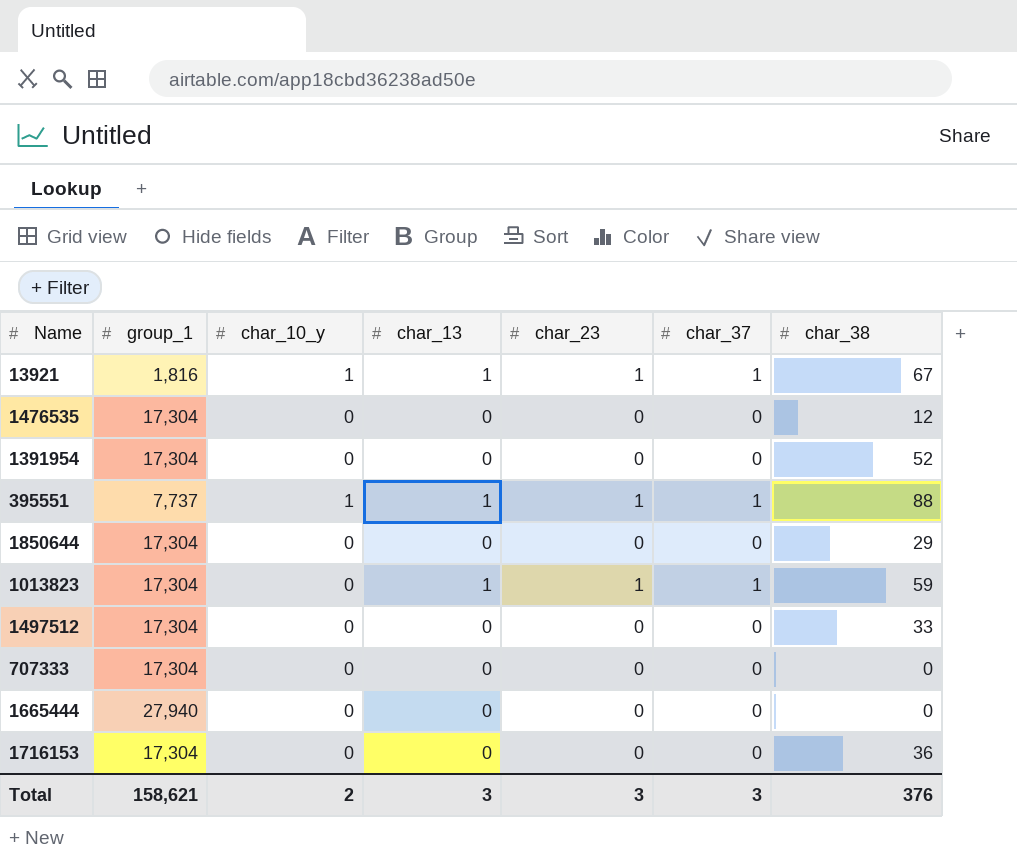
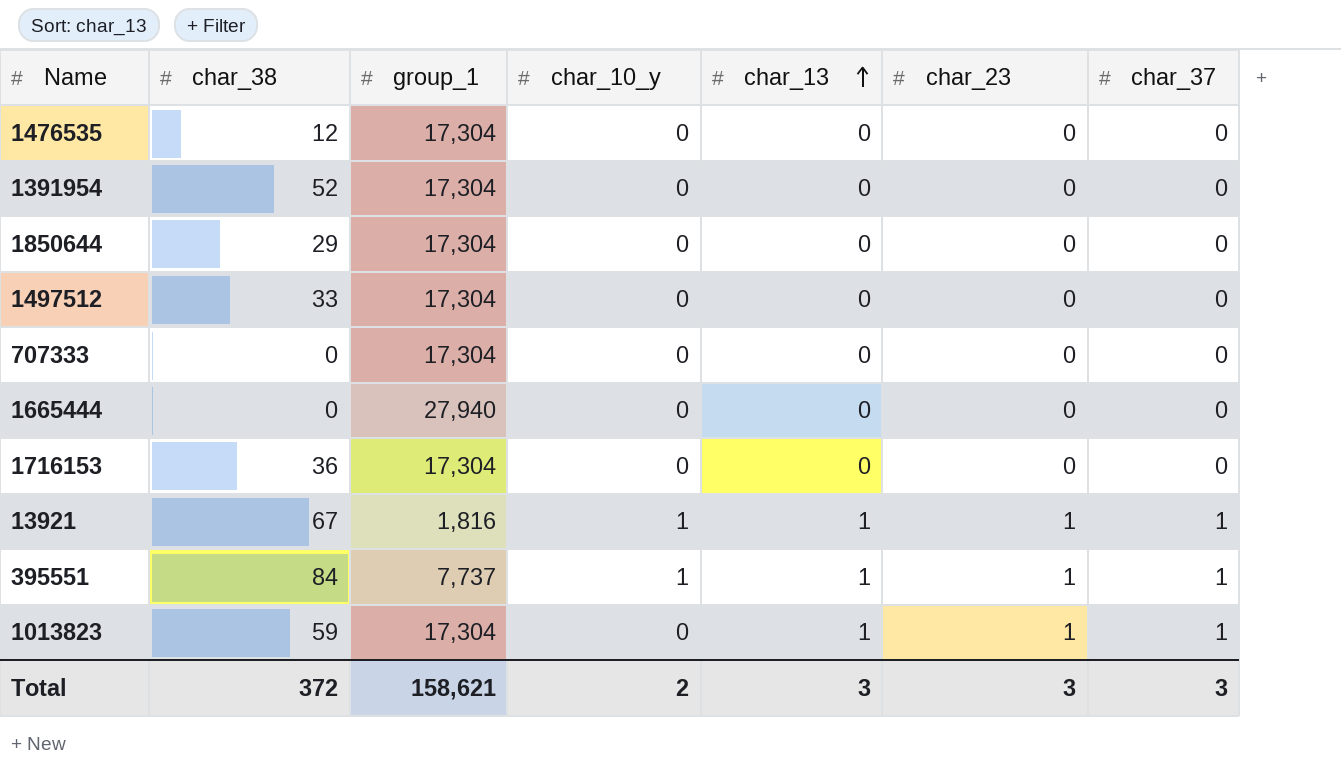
row order: none -> char_13 ascending
column char_38 | position: 7 -> 2
395551 | char_38: 88 -> 84
Total | char_38: 376 -> 372

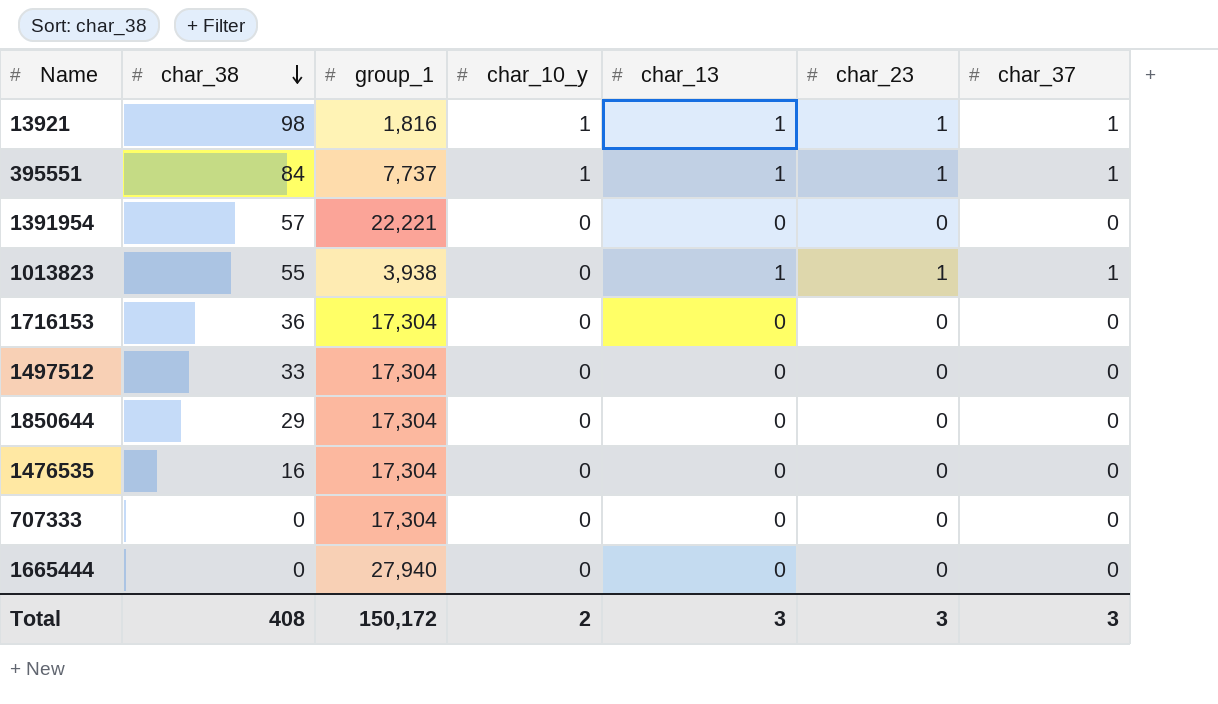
row order: char_13 ascending -> char_38 descending
13921 | char_38: 67 -> 98
1391954 | char_38: 52 -> 57
1391954 | group_1: 17,304 -> 22,221
1013823 | char_38: 59 -> 55
1013823 | group_1: 17,304 -> 3,938
1476535 | char_38: 12 -> 16
Total | char_38: 372 -> 408
Total | group_1: 158,621 -> 150,172

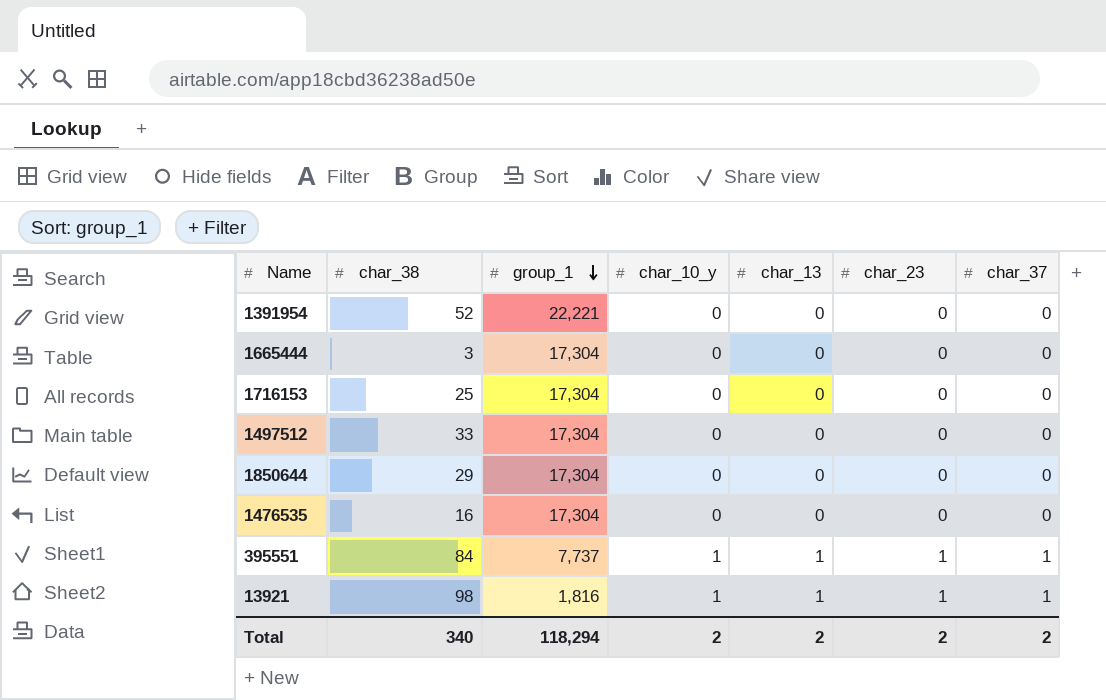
row order: char_38 descending -> group_1 descending
row 1013823: 55 | 3,938 | 0 | 1 | 1 | 1 -> none
row 707333: 0 | 17,304 | 0 | 0 | 0 | 0 -> none
1391954 | char_38: 57 -> 52
1665444 | char_38: 0 -> 3
1665444 | group_1: 27,940 -> 17,304
1716153 | char_38: 36 -> 25
Total | char_38: 408 -> 340
Total | group_1: 150,172 -> 118,294
Total | char_13: 3 -> 2
Total | char_23: 3 -> 2
Total | char_37: 3 -> 2

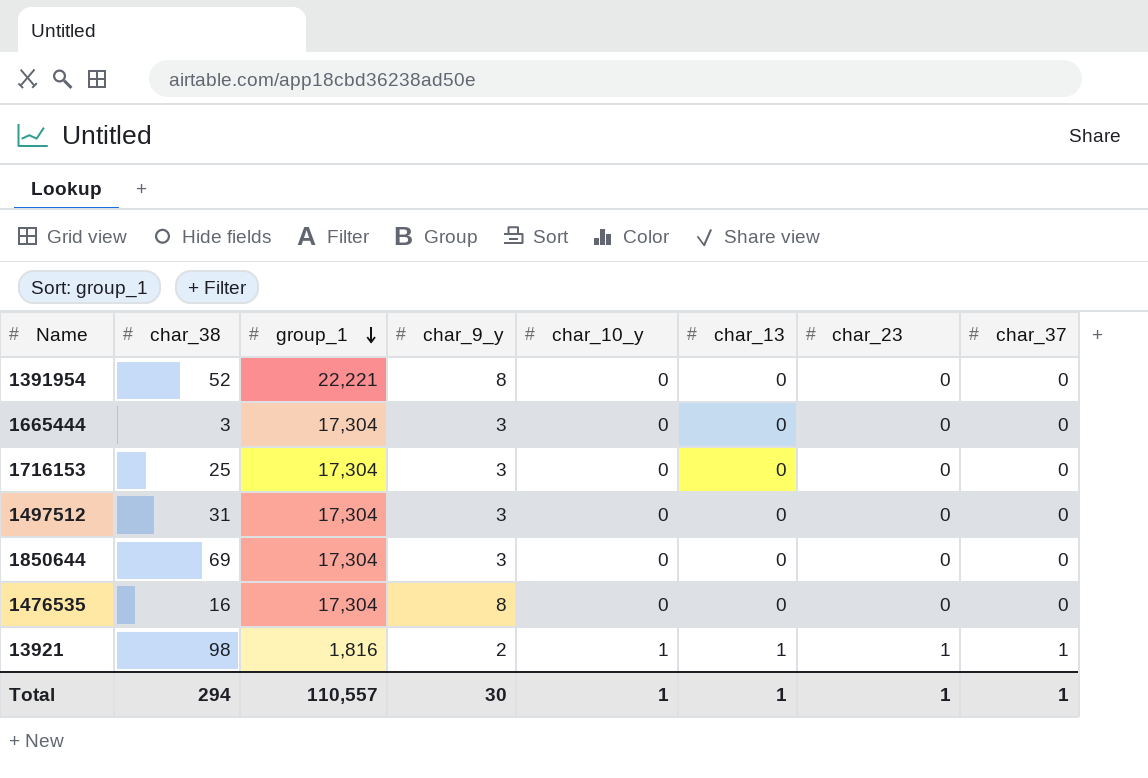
column char_9_y | position: none -> 4
row 395551: 84 | 7,737 | 1 | 1 | 1 | 1 -> none
1497512 | char_38: 33 -> 31
1850644 | char_38: 29 -> 69
Total | char_38: 340 -> 294
Total | group_1: 118,294 -> 110,557
Total | char_10_y: 2 -> 1
Total | char_13: 2 -> 1
Total | char_23: 2 -> 1
Total | char_37: 2 -> 1

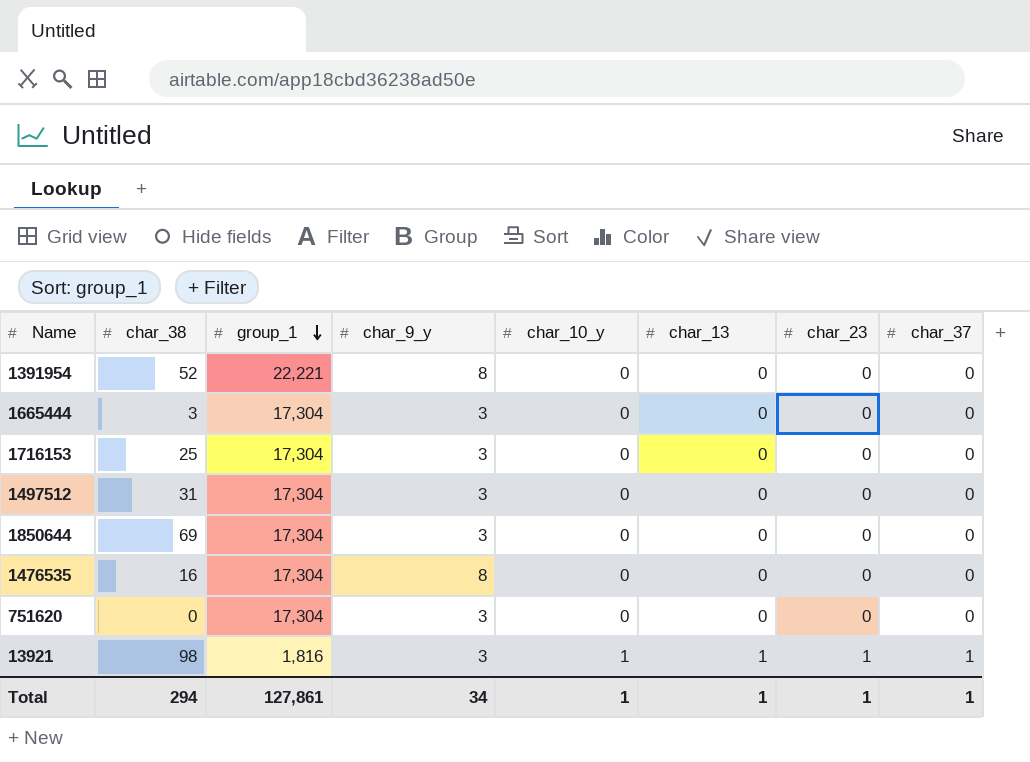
row 751620: none -> 0 | 17,304 | 3 | 0 | 0 | 0 | 0
13921 | char_9_y: 2 -> 3
Total | group_1: 110,557 -> 127,861
Total | char_9_y: 30 -> 34

